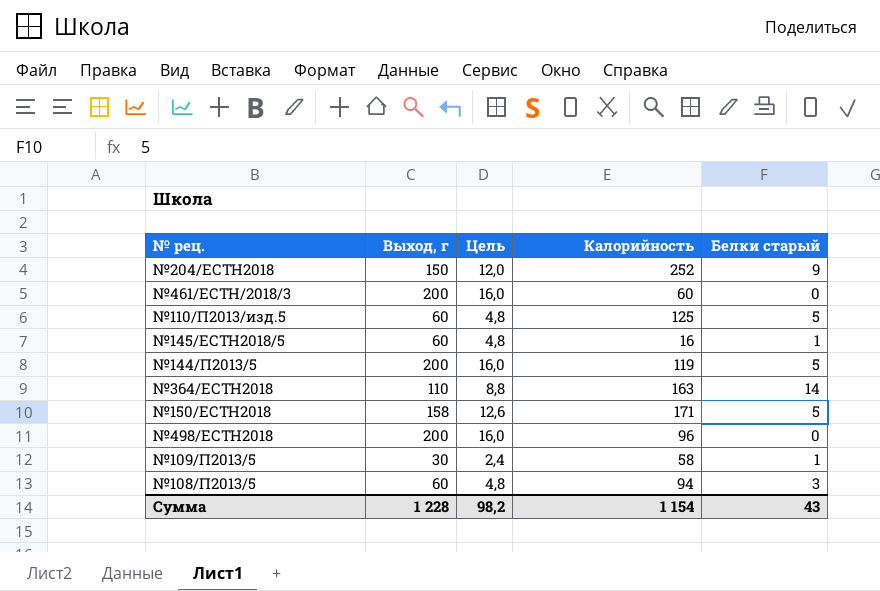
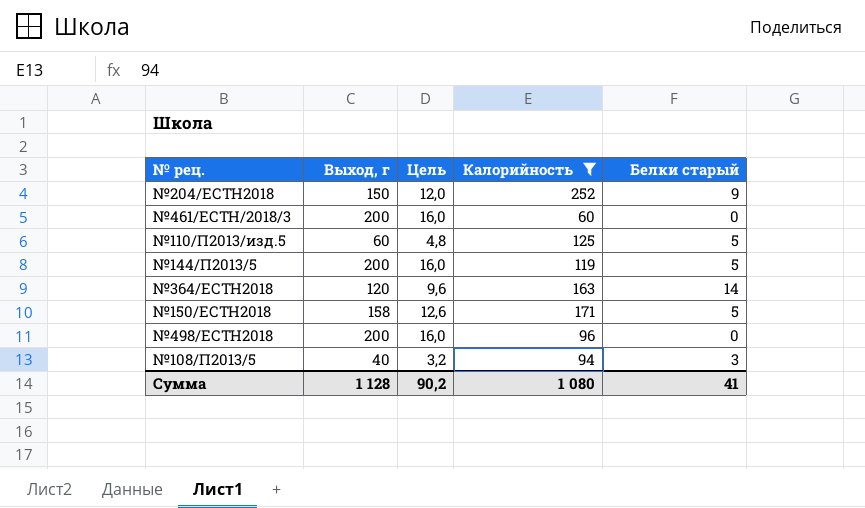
filter: none -> Калорийность >= 60
№364/ЕСТН2018 | Выход, г: 110 -> 120
№364/ЕСТН2018 | Цель: 8,8 -> 9,6
№108/П2013/5 | Выход, г: 60 -> 40
№108/П2013/5 | Цель: 4,8 -> 3,2
Сумма | Выход, г: 1 228 -> 1 128
Сумма | Цель: 98,2 -> 90,2
Сумма | Калорийность: 1 154 -> 1 080
Сумма | Белки старый: 43 -> 41

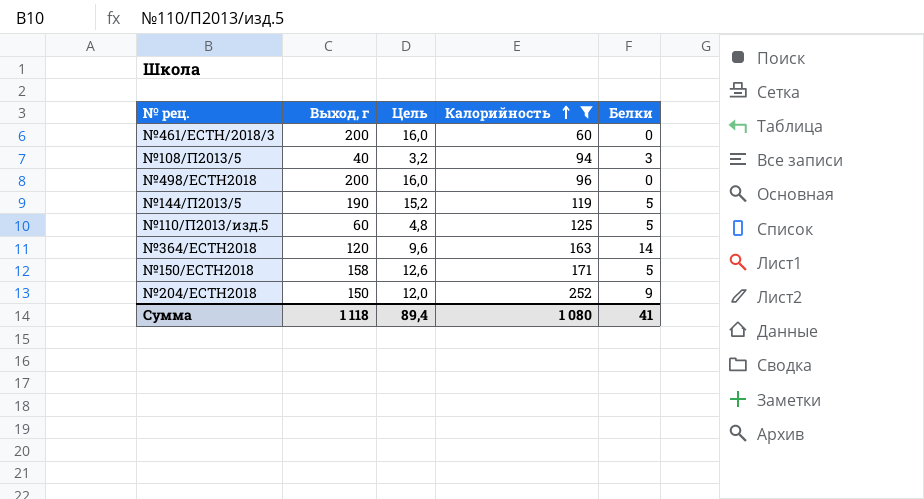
row order: none -> Калорийность ascending
column name: Белки старый -> Белки
№144/П2013/5 | Выход, г: 200 -> 190
№144/П2013/5 | Цель: 16,0 -> 15,2
Сумма | Выход, г: 1 128 -> 1 118
Сумма | Цель: 90,2 -> 89,4

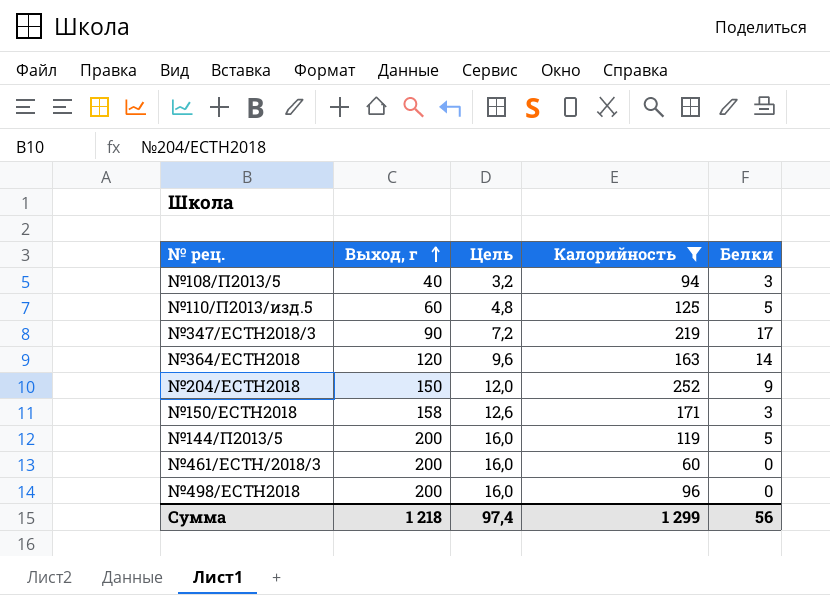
row order: Калорийность ascending -> Выход, г ascending
row №347/ЕСТН2018/3: none -> 90 | 7,2 | 219 | 17
№150/ЕСТН2018 | Белки: 5 -> 3
№144/П2013/5 | Выход, г: 190 -> 200
№144/П2013/5 | Цель: 15,2 -> 16,0
Сумма | Выход, г: 1 118 -> 1 218
Сумма | Цель: 89,4 -> 97,4
Сумма | Калорийность: 1 080 -> 1 299
Сумма | Белки: 41 -> 56

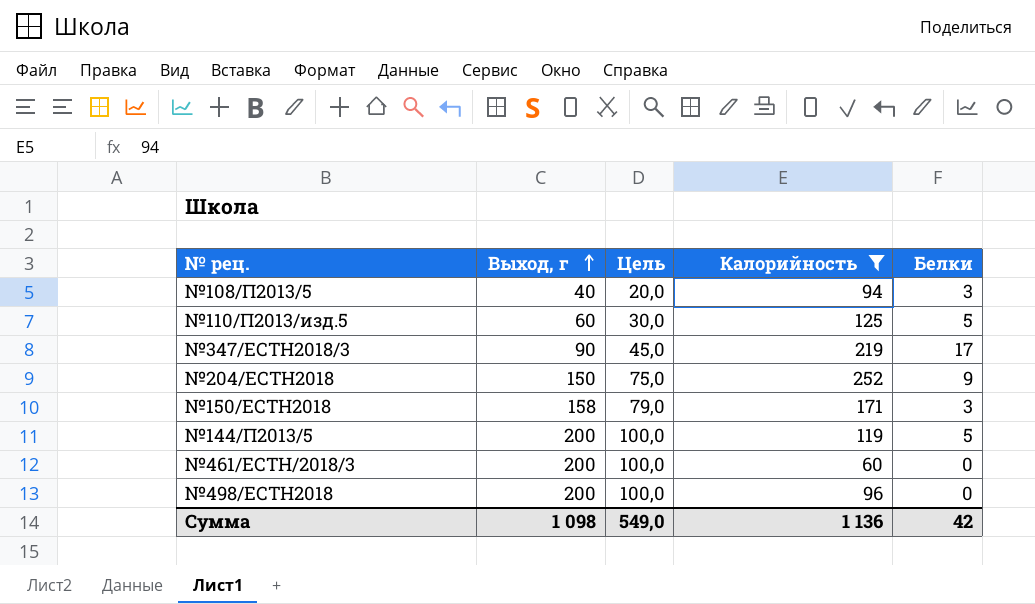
column Цель | formula: [Выход, г] * 0,08 -> [Выход, г] * 0,5
row №364/ЕСТН2018: 120 | 9,6 | 163 | 14 -> none
Сумма | Выход, г: 1 218 -> 1 098
Сумма | Цель: 97,4 -> 549,0
Сумма | Калорийность: 1 299 -> 1 136
Сумма | Белки: 56 -> 42

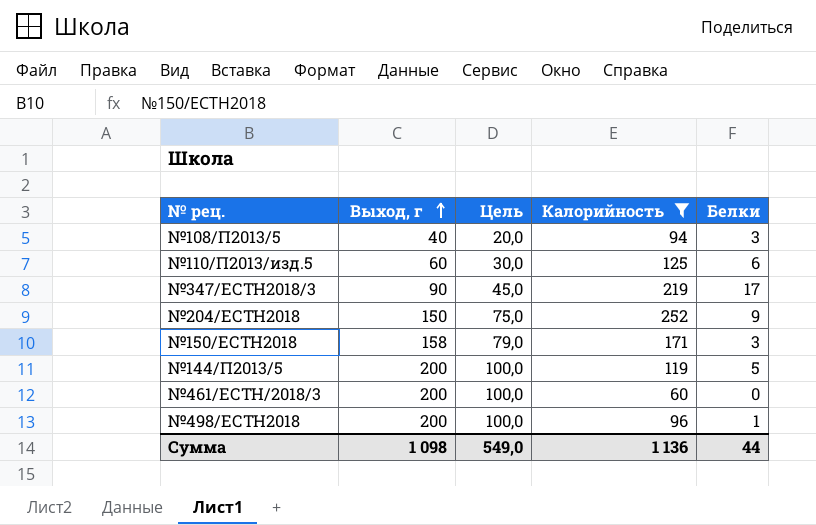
№110/П2013/изд.5 | Белки: 5 -> 6
№498/ЕСТН2018 | Белки: 0 -> 1
Сумма | Белки: 42 -> 44

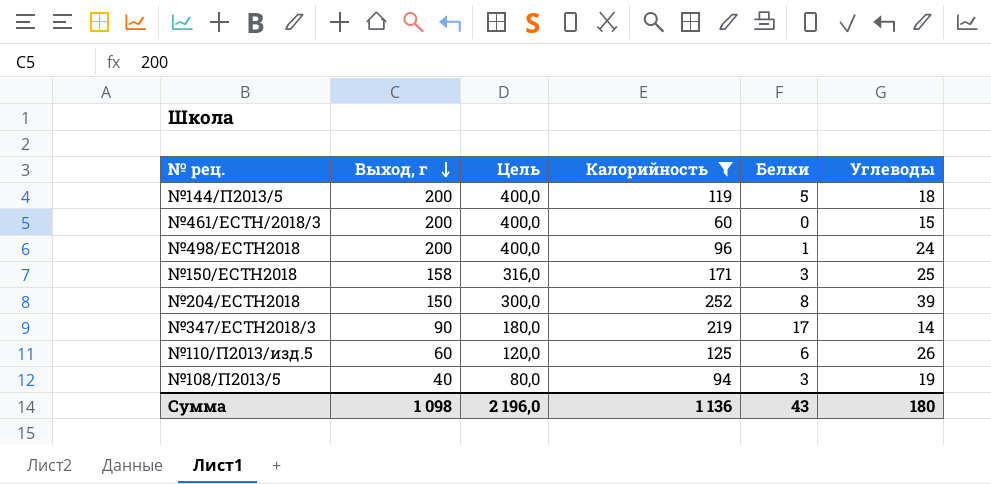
row order: Выход, г ascending -> Выход, г descending
column Цель | formula: [Выход, г] * 0,5 -> [Выход, г] * 2
column Углеводы | position: none -> 6
№204/ЕСТН2018 | Белки: 9 -> 8
Сумма | Цель: 549,0 -> 2 196,0
Сумма | Белки: 44 -> 43

